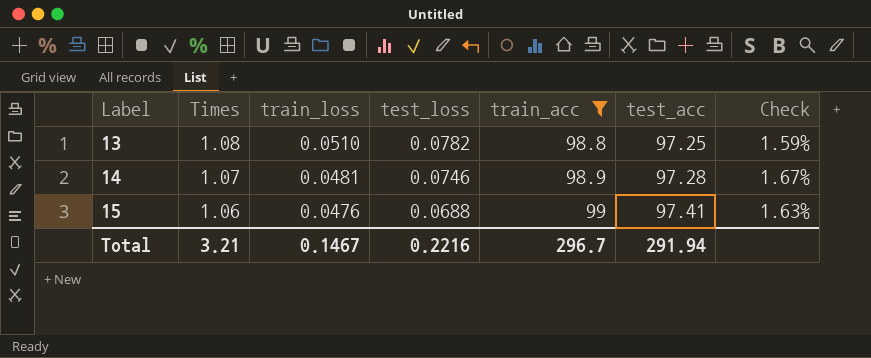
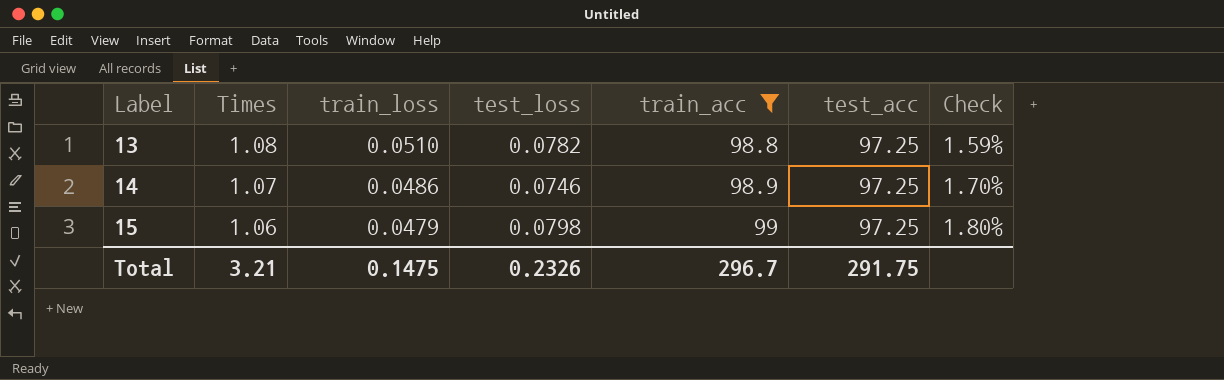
14 | train_loss: 0.0481 -> 0.0486
14 | test_acc: 97.28 -> 97.25
14 | Check: 1.67% -> 1.70%
15 | train_loss: 0.0476 -> 0.0479
15 | test_loss: 0.0688 -> 0.0798
15 | test_acc: 97.41 -> 97.25
15 | Check: 1.63% -> 1.80%
Total | train_loss: 0.1467 -> 0.1475
Total | test_loss: 0.2216 -> 0.2326
Total | test_acc: 291.94 -> 291.75

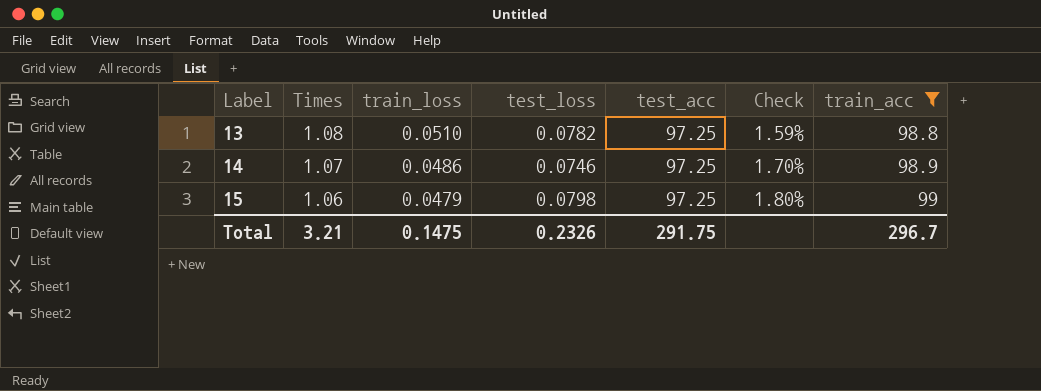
column train_acc | position: 5 -> 7

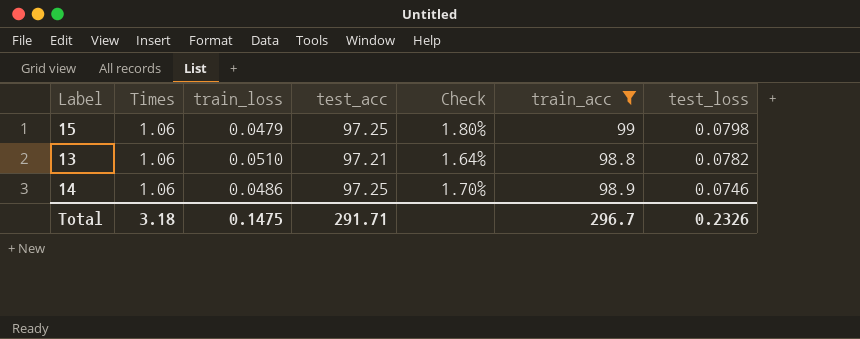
row order: Label ascending -> test_loss descending
column test_loss | position: 4 -> 7
13 | Times: 1.08 -> 1.06
13 | test_acc: 97.25 -> 97.21
13 | Check: 1.59% -> 1.64%
14 | Times: 1.07 -> 1.06
Total | Times: 3.21 -> 3.18
Total | test_acc: 291.75 -> 291.71

